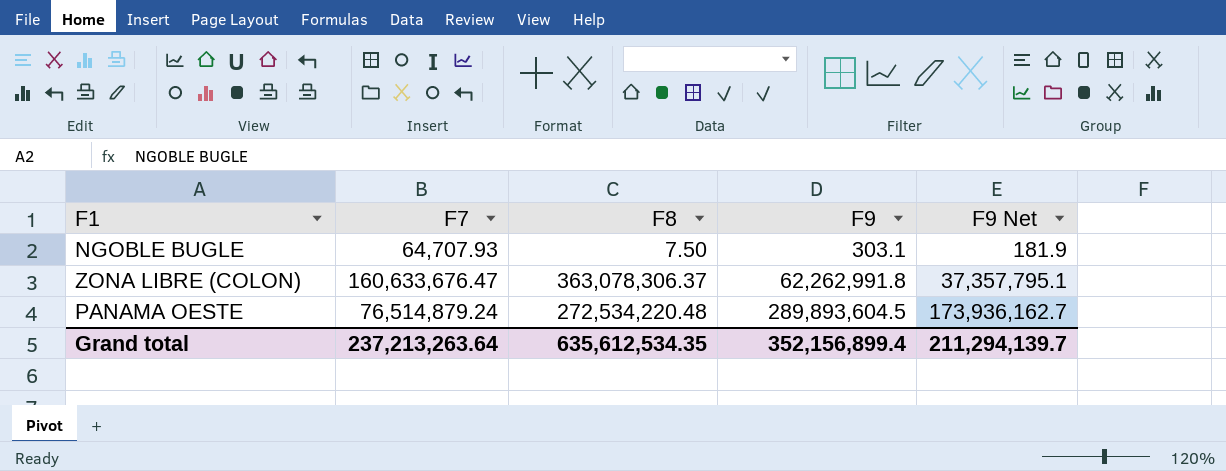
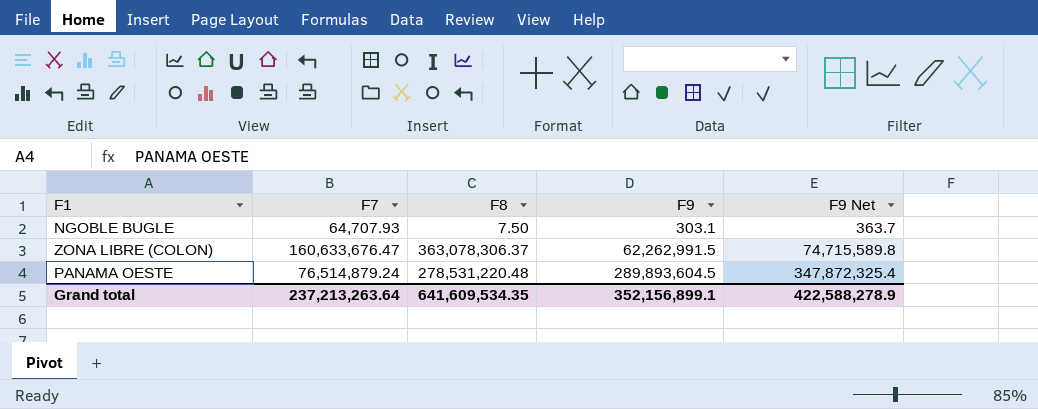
column F9 Net | formula: [F9] * 0.6 -> [F9] * 1.2
ZONA LIBRE (COLON) | F9: 62,262,991.8 -> 62,262,991.5
PANAMA OESTE | F8: 272,534,220.48 -> 278,531,220.48
Grand total | F8: 635,612,534.35 -> 641,609,534.35
Grand total | F9: 352,156,899.4 -> 352,156,899.1
Grand total | F9 Net: 211,294,139.7 -> 422,588,278.9

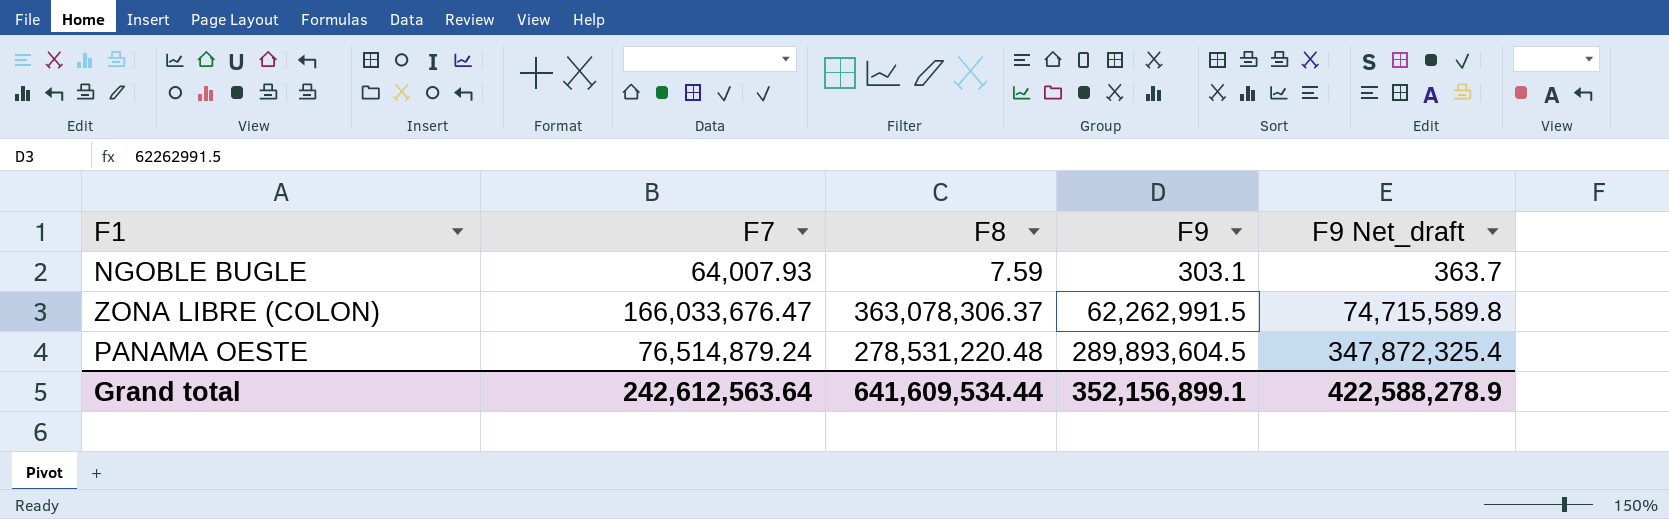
column name: F9 Net -> F9 Net_draft
NGOBLE BUGLE | F7: 64,707.93 -> 64,007.93
NGOBLE BUGLE | F8: 7.50 -> 7.59
ZONA LIBRE (COLON) | F7: 160,633,676.47 -> 166,033,676.47
Grand total | F7: 237,213,263.64 -> 242,612,563.64
Grand total | F8: 641,609,534.35 -> 641,609,534.44

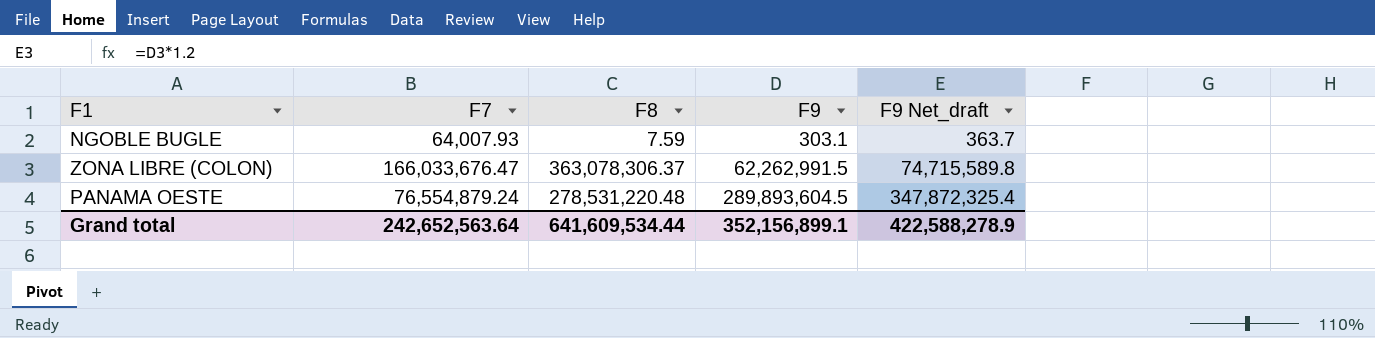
PANAMA OESTE | F7: 76,514,879.24 -> 76,554,879.24
Grand total | F7: 242,612,563.64 -> 242,652,563.64

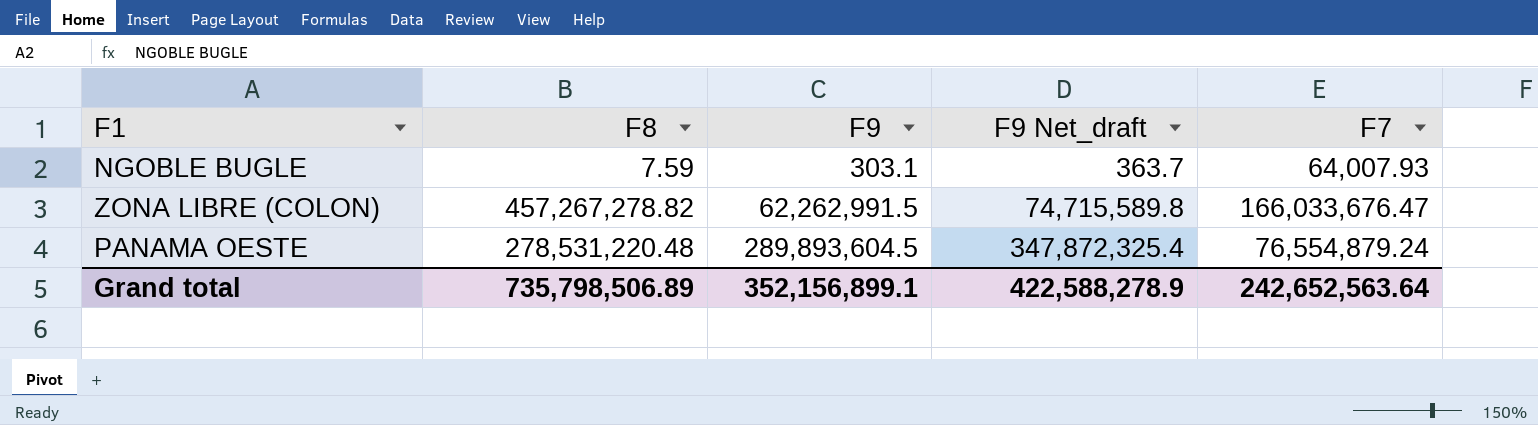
column F7 | position: 2 -> 5
ZONA LIBRE (COLON) | F8: 363,078,306.37 -> 457,267,278.82
Grand total | F8: 641,609,534.44 -> 735,798,506.89

